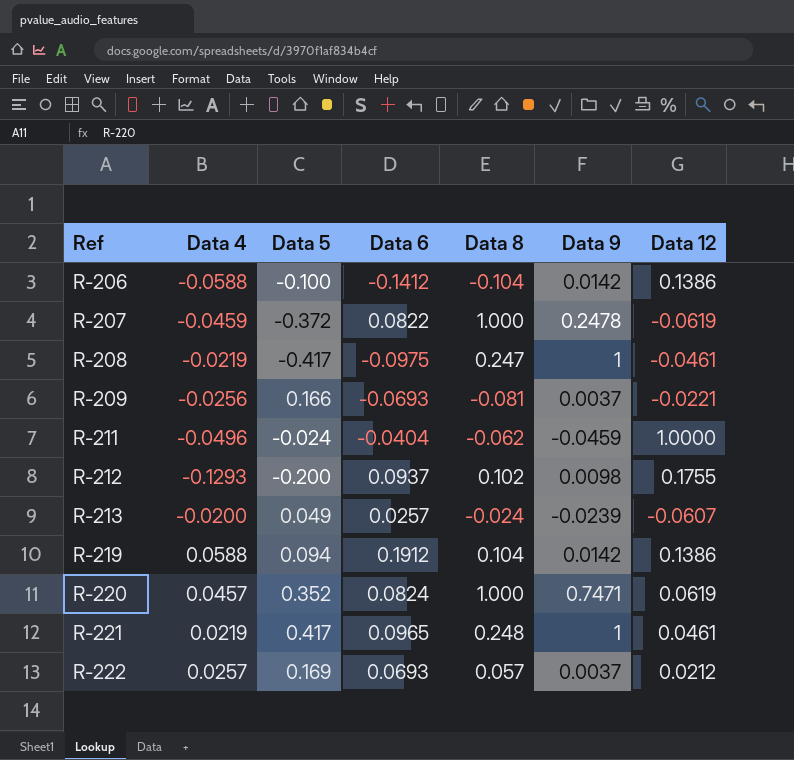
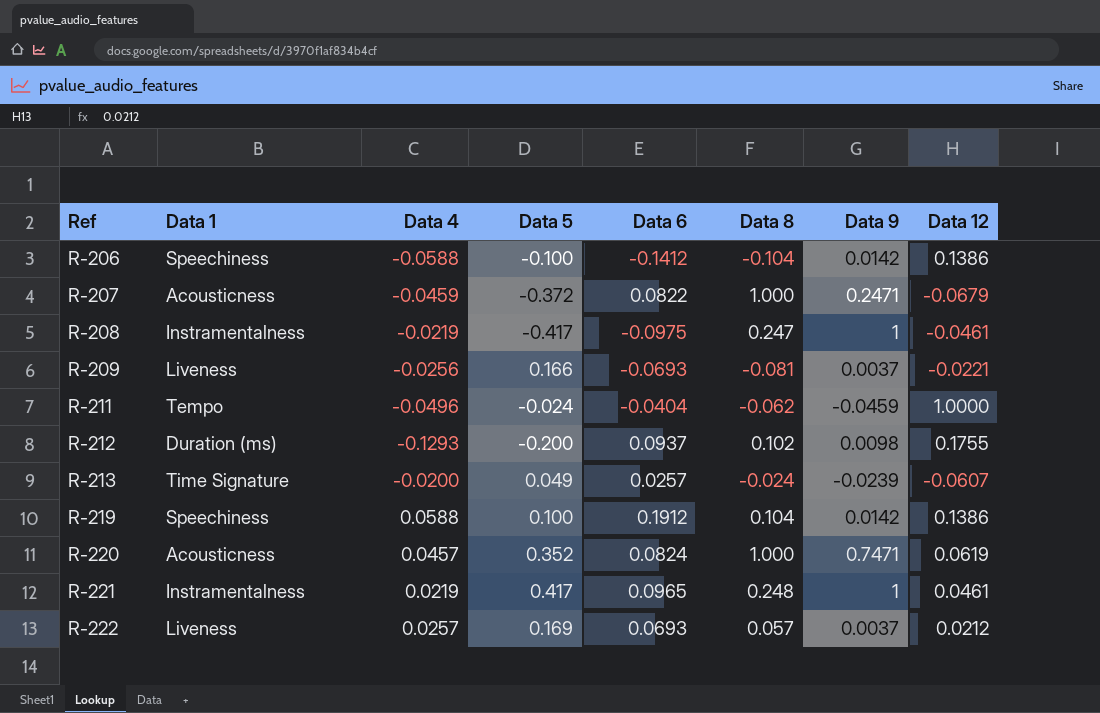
column Data 1 | position: none -> 2
R-207 | Data 9: 0.2478 -> 0.2471
R-207 | Data 12: -0.0619 -> -0.0679
R-219 | Data 5: 0.094 -> 0.100

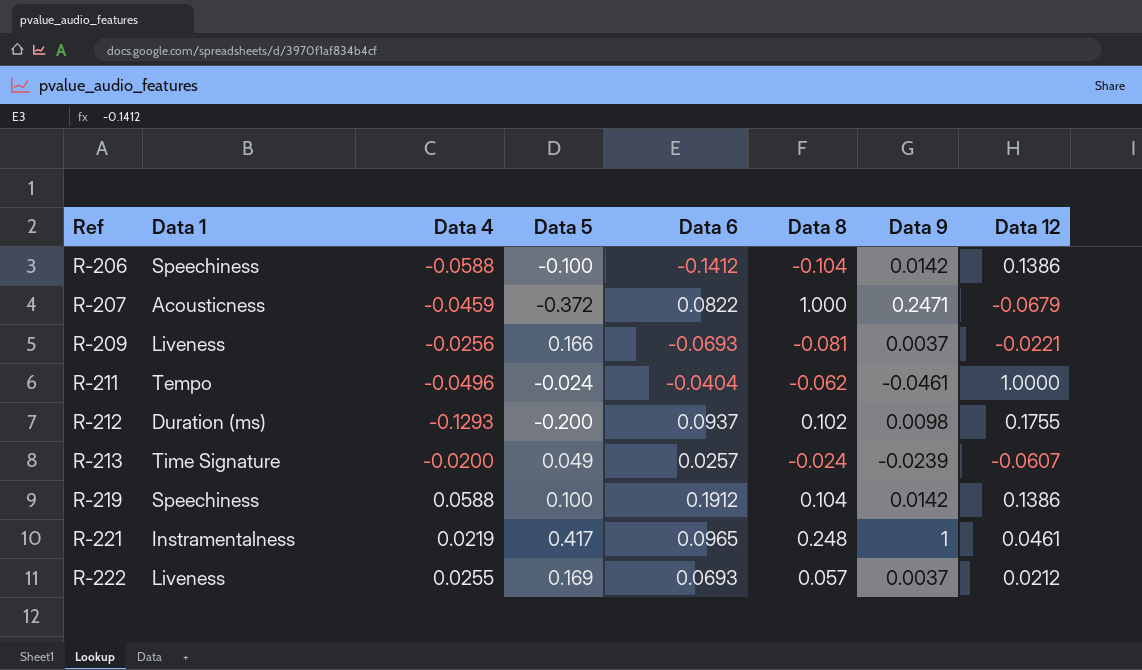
row R-208: Instramentalness | -0.0219 | -0.417 | -0.0975 | 0.247 | 1 | -0.0461 -> none
row R-220: Acousticness | 0.0457 | 0.352 | 0.0824 | 1.000 | 0.7471 | 0.0619 -> none
R-211 | Data 9: -0.0459 -> -0.0461
R-222 | Data 4: 0.0257 -> 0.0255

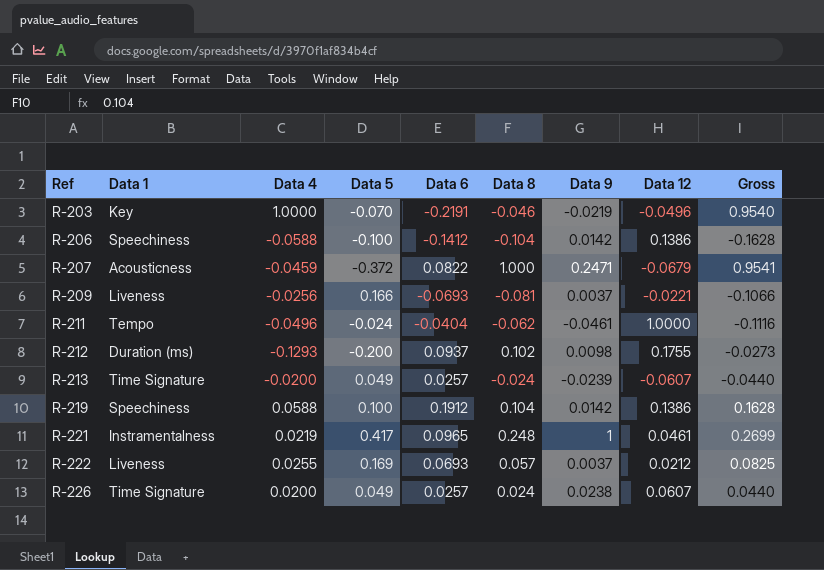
column Gross | formula: none -> [Data 4] + [Data 8]
row R-203: none -> Key | 1.0000 | -0.070 | -0.2191 | -0.046 | -0.0219 | -0.0496 | 0.9540
row R-226: none -> Time Signature | 0.0200 | 0.049 | 0.0257 | 0.024 | 0.0238 | 0.0607 | 0.0440

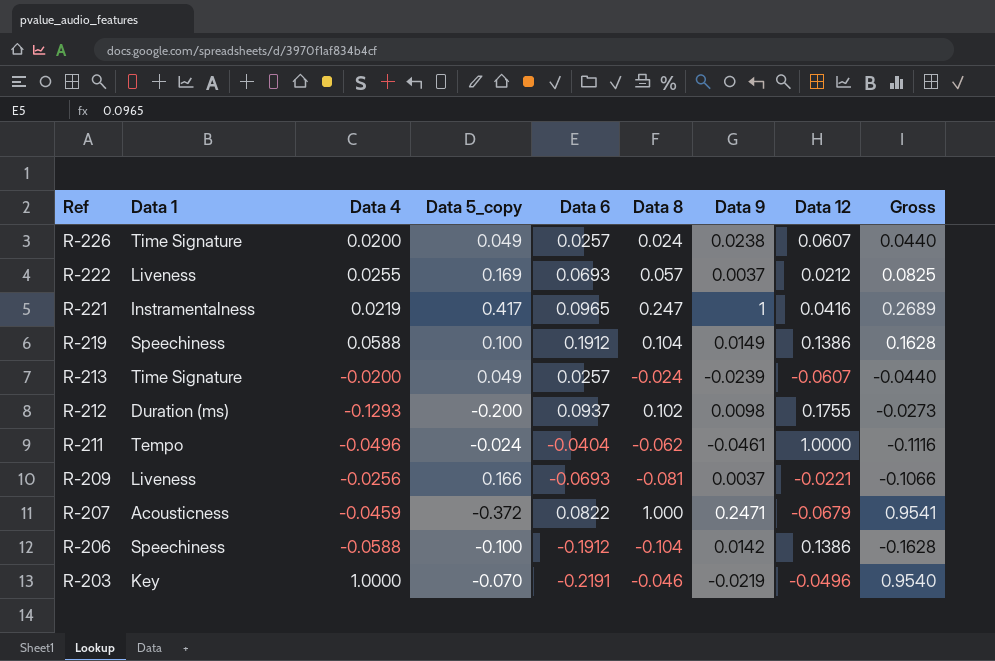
row order: Ref ascending -> Ref descending
column name: Data 5 -> Data 5_copy
R-221 | Data 8: 0.248 -> 0.247
R-221 | Data 12: 0.0461 -> 0.0416
R-221 | Gross: 0.2699 -> 0.2689
R-219 | Data 9: 0.0142 -> 0.0149
R-206 | Data 6: -0.1412 -> -0.1912

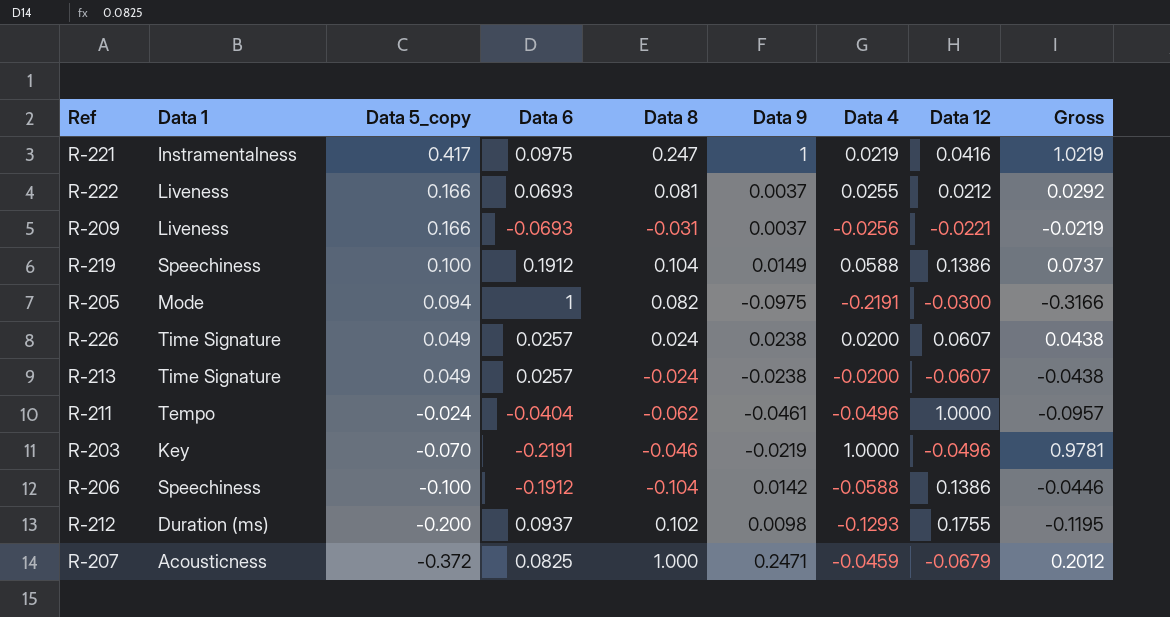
row order: Ref descending -> Data 5_copy descending
column Data 4 | position: 3 -> 7
column Gross | formula: [Data 4] + [Data 8] -> [Data 9] + [Data 4]
R-221 | Data 6: 0.0965 -> 0.0975
R-222 | Data 5_copy: 0.169 -> 0.166
R-222 | Data 8: 0.057 -> 0.081
R-209 | Data 8: -0.081 -> -0.031
row R-205: none -> Mode | 0.094 | 1 | 0.082 | -0.0975 | -0.2191 | -0.0300 | -0.3166
R-213 | Data 9: -0.0239 -> -0.0238
R-207 | Data 6: 0.0822 -> 0.0825

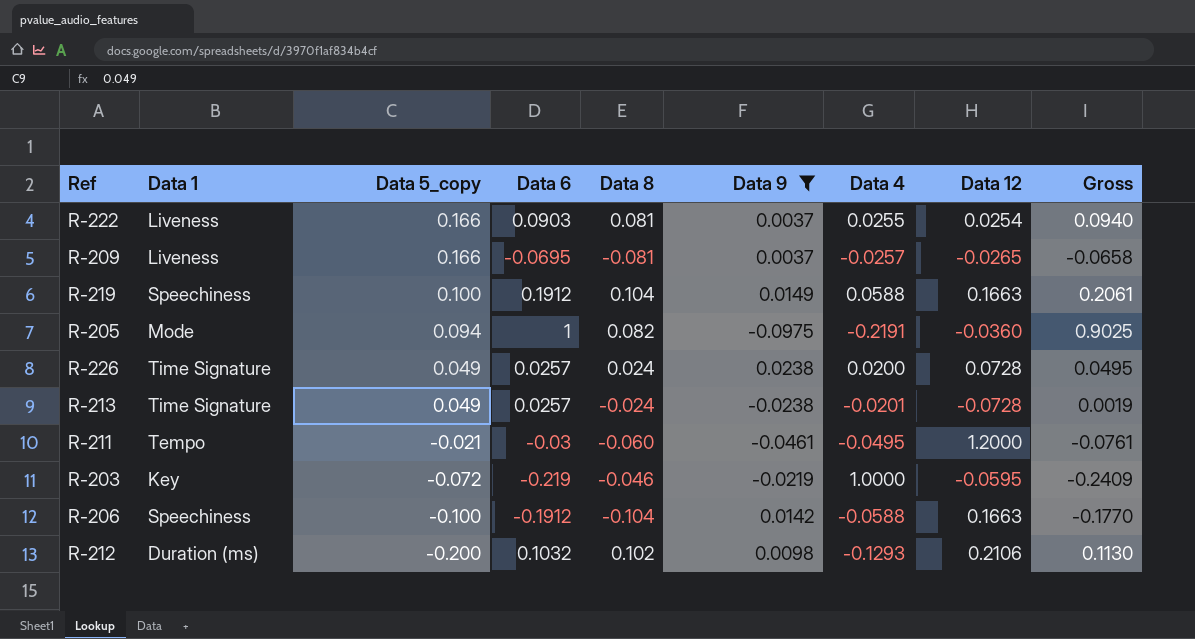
filter: none -> Data 9 <= 0.0238
column Gross | formula: [Data 9] + [Data 4] -> [Data 6] + [Data 9]
R-222 | Data 6: 0.0693 -> 0.0903
R-222 | Data 12: 0.0212 -> 0.0254
R-209 | Data 6: -0.0693 -> -0.0695
R-209 | Data 8: -0.031 -> -0.081
R-209 | Data 4: -0.0256 -> -0.0257
R-209 | Data 12: -0.0221 -> -0.0265
R-219 | Data 12: 0.1386 -> 0.1663
R-205 | Data 12: -0.0300 -> -0.0360
R-226 | Data 12: 0.0607 -> 0.0728
R-213 | Data 4: -0.0200 -> -0.0201
R-213 | Data 12: -0.0607 -> -0.0728
R-211 | Data 5_copy: -0.024 -> -0.021
R-211 | Data 6: -0.0404 -> -0.03
R-211 | Data 8: -0.062 -> -0.060
R-211 | Data 4: -0.0496 -> -0.0495
R-211 | Data 12: 1.0000 -> 1.2000
R-203 | Data 5_copy: -0.070 -> -0.072
R-203 | Data 6: -0.2191 -> -0.219
R-203 | Data 12: -0.0496 -> -0.0595
R-206 | Data 12: 0.1386 -> 0.1663
R-212 | Data 6: 0.0937 -> 0.1032
R-212 | Data 12: 0.1755 -> 0.2106

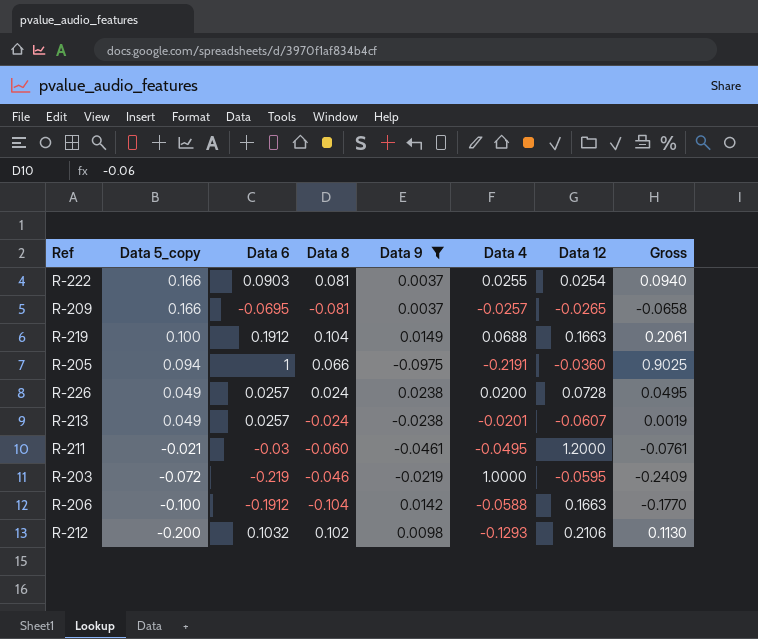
column Data 1 | position: 2 -> none
R-219 | Data 4: 0.0588 -> 0.0688
R-205 | Data 8: 0.082 -> 0.066
R-213 | Data 12: -0.0728 -> -0.0607

